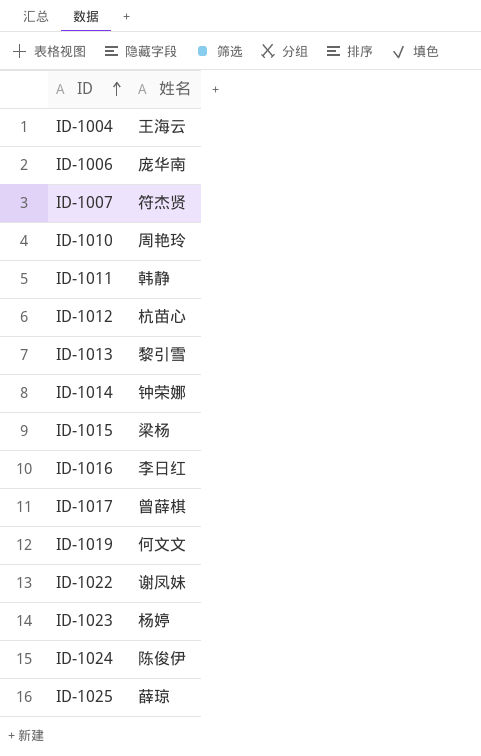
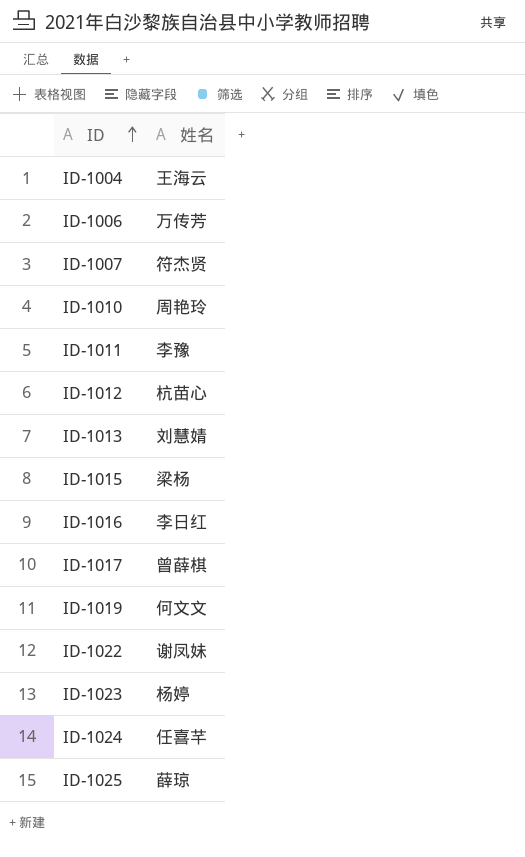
row ID-1014: 钟荣娜 -> none
ID-1006 | 姓名: 庞华南 -> 万传芳
ID-1011 | 姓名: 韩静 -> 李豫
ID-1013 | 姓名: 黎引雪 -> 刘慧婧
ID-1024 | 姓名: 陈俊伊 -> 任喜芊

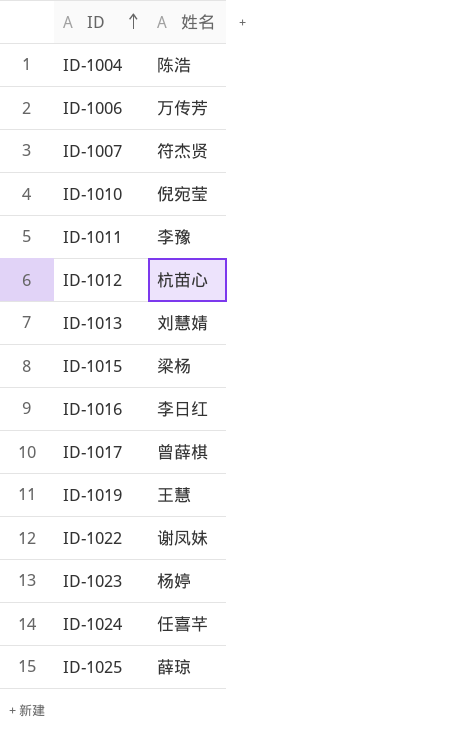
ID-1004 | 姓名: 王海云 -> 陈浩
ID-1010 | 姓名: 周艳玲 -> 倪宛莹
ID-1019 | 姓名: 何文文 -> 王慧

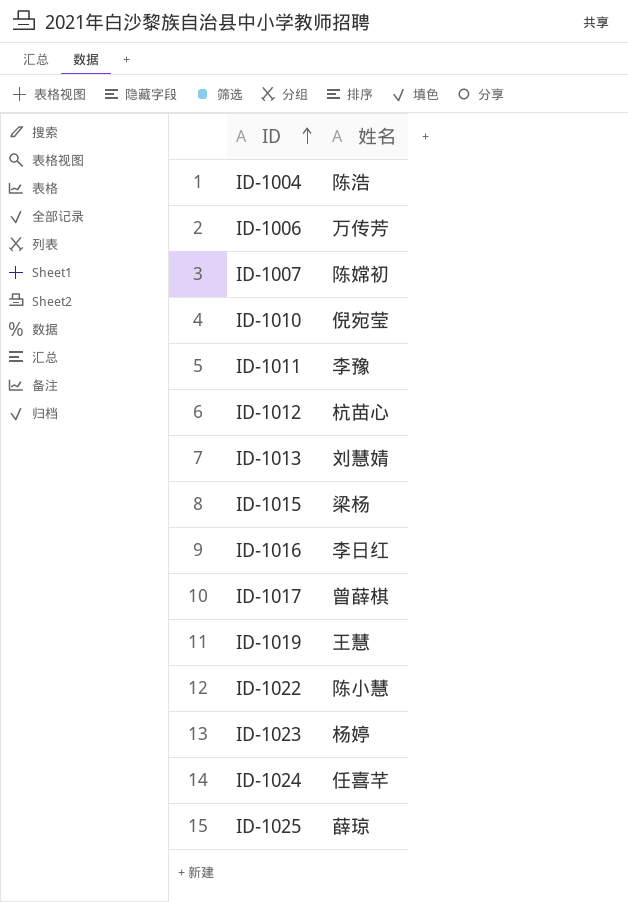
ID-1007 | 姓名: 符杰贤 -> 陈嫦初
ID-1022 | 姓名: 谢凤妹 -> 陈小慧

